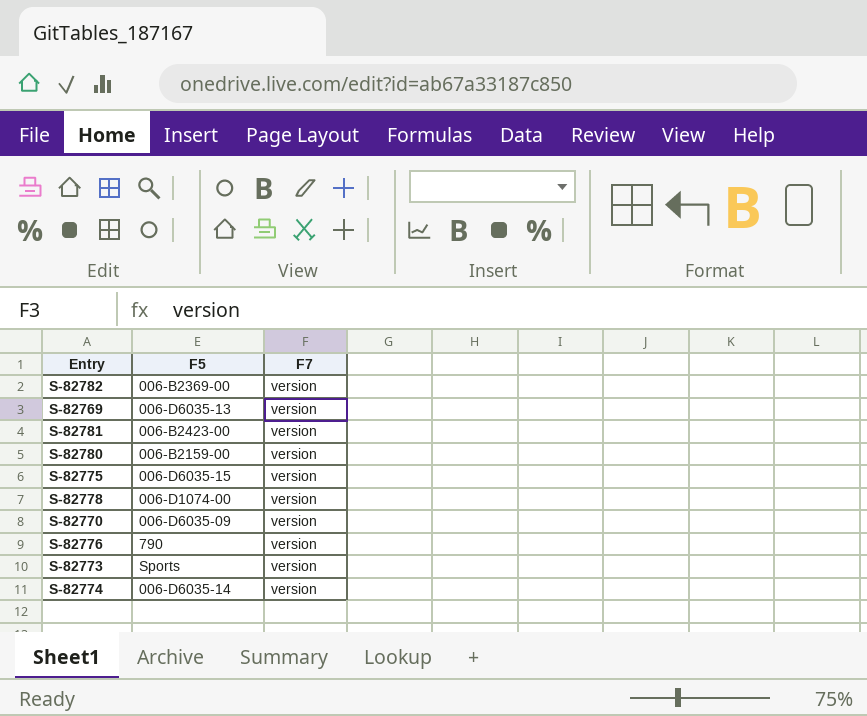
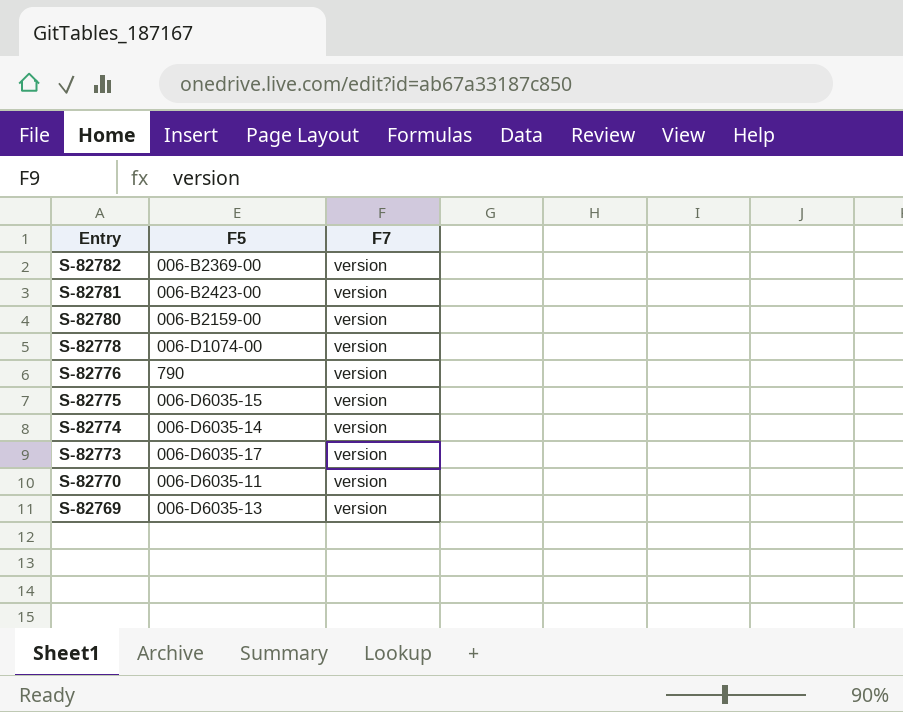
row order: none -> Entry descending
S-82773 | F5: Sports -> 006-D6035-17
S-82770 | F5: 006-D6035-09 -> 006-D6035-11

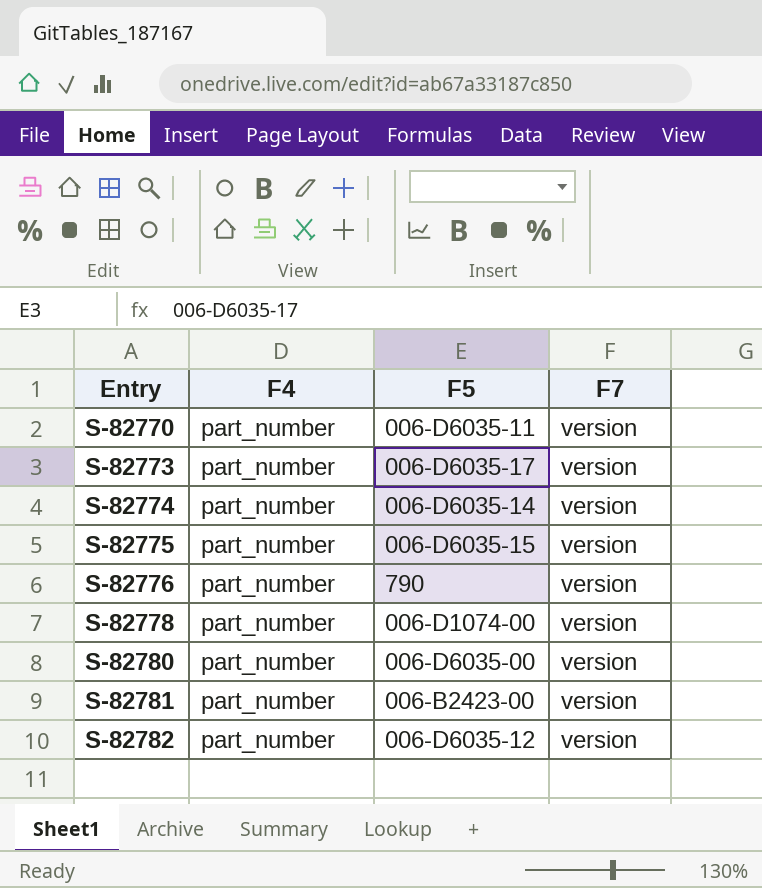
row order: Entry descending -> Entry ascending
column F4 | position: none -> 2
row S-82769: 006-D6035-13 | version -> none
S-82780 | F5: 006-B2159-00 -> 006-D6035-00
S-82782 | F5: 006-B2369-00 -> 006-D6035-12

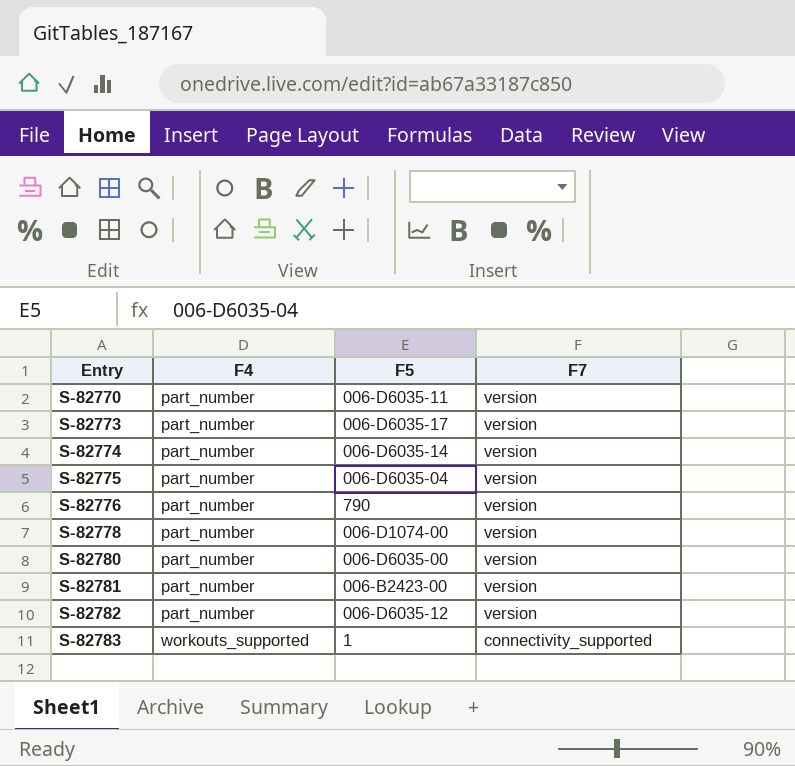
S-82775 | F5: 006-D6035-15 -> 006-D6035-04
row S-82783: none -> workouts_supported | 1 | connectivity_supported

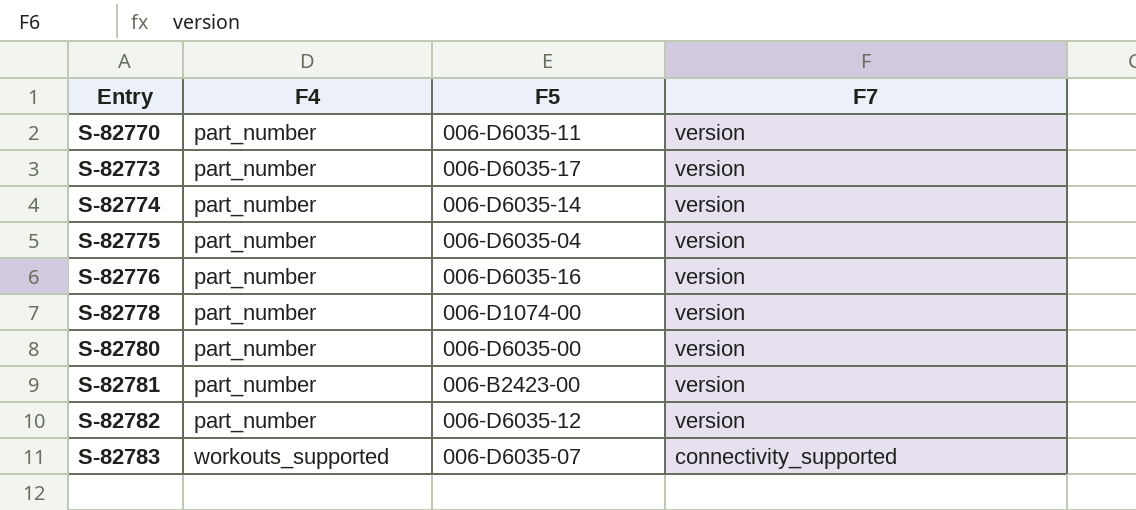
S-82776 | F5: 790 -> 006-D6035-16
S-82783 | F5: 1 -> 006-D6035-07

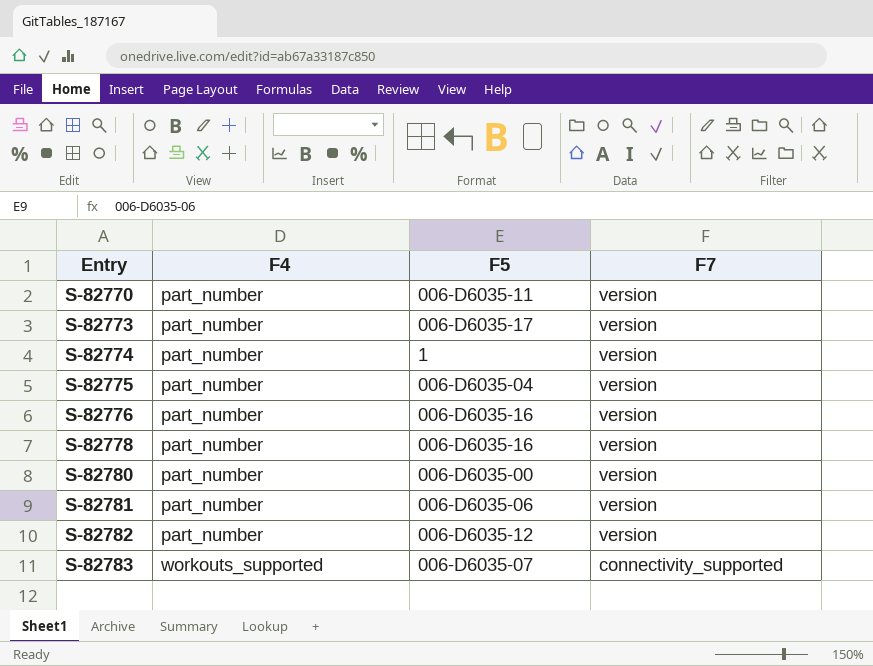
S-82774 | F5: 006-D6035-14 -> 1
S-82778 | F5: 006-D1074-00 -> 006-D6035-16
S-82781 | F5: 006-B2423-00 -> 006-D6035-06

